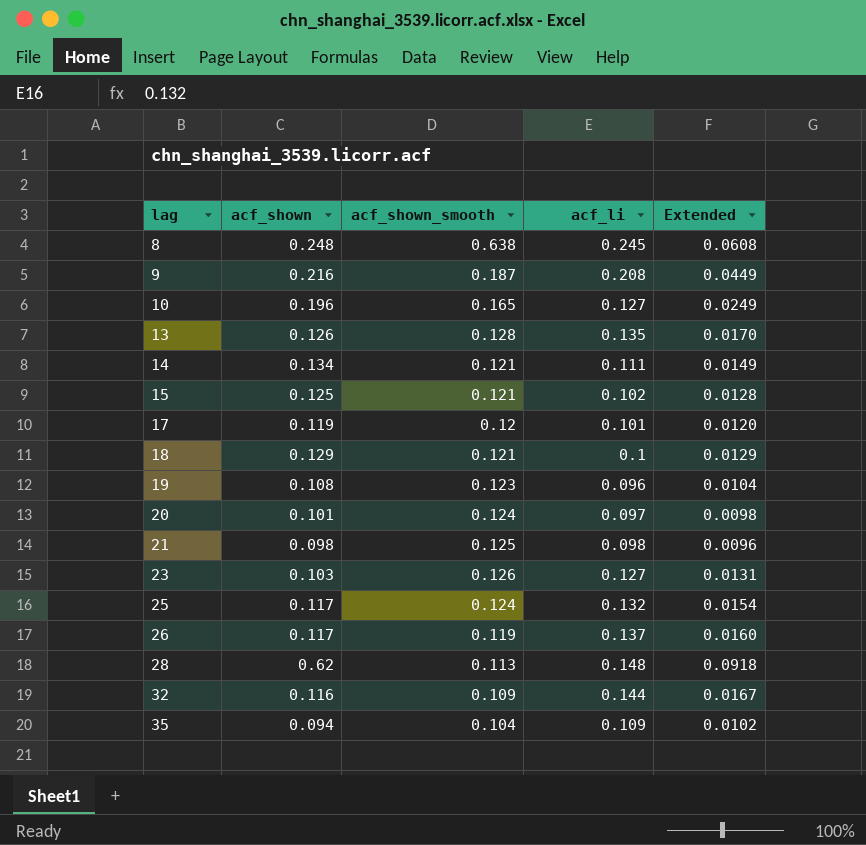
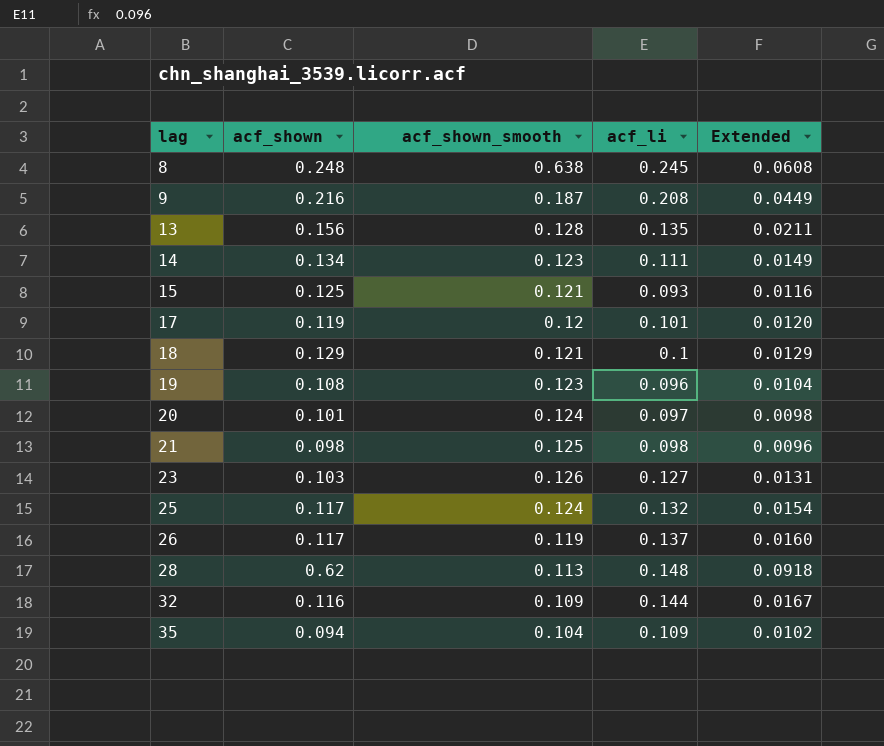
row 10: 0.196 | 0.165 | 0.127 | 0.0249 -> none
13 | acf_shown: 0.126 -> 0.156
13 | Extended: 0.0170 -> 0.0211
14 | acf_shown_smooth: 0.121 -> 0.123
15 | acf_li: 0.102 -> 0.093
15 | Extended: 0.0128 -> 0.0116

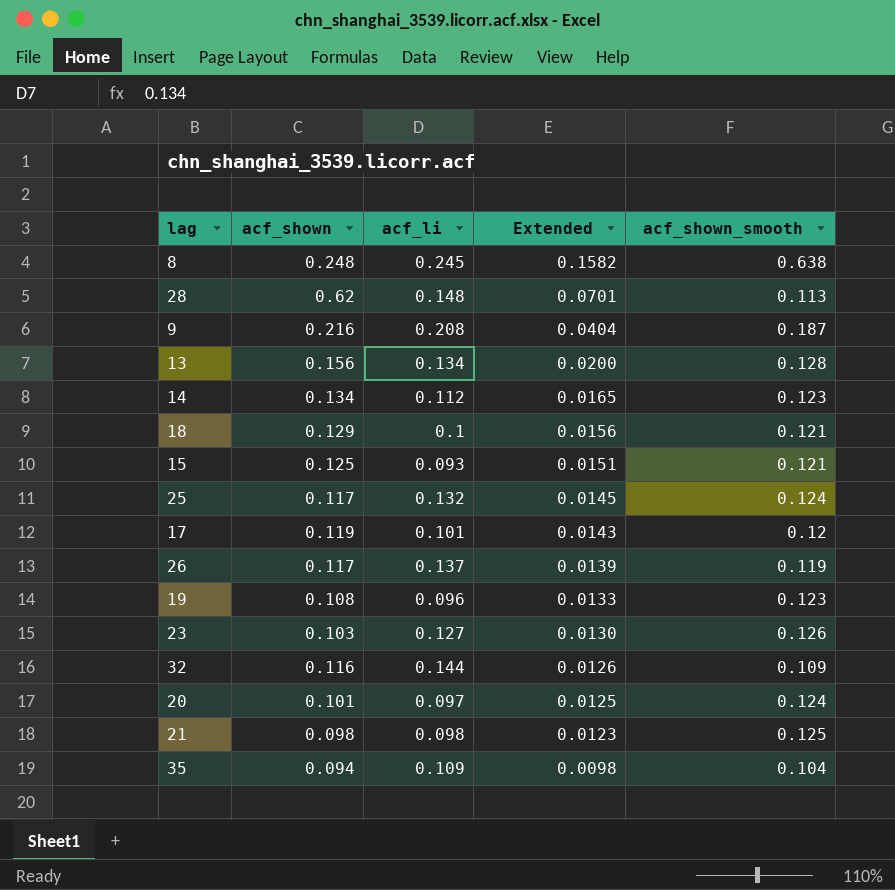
row order: lag ascending -> Extended descending
column Extended | formula: [acf_shown] * [acf_li] -> [acf_shown] * [acf_shown_smooth]
column acf_shown_smooth | position: 3 -> 5
13 | acf_li: 0.135 -> 0.134
14 | acf_li: 0.111 -> 0.112

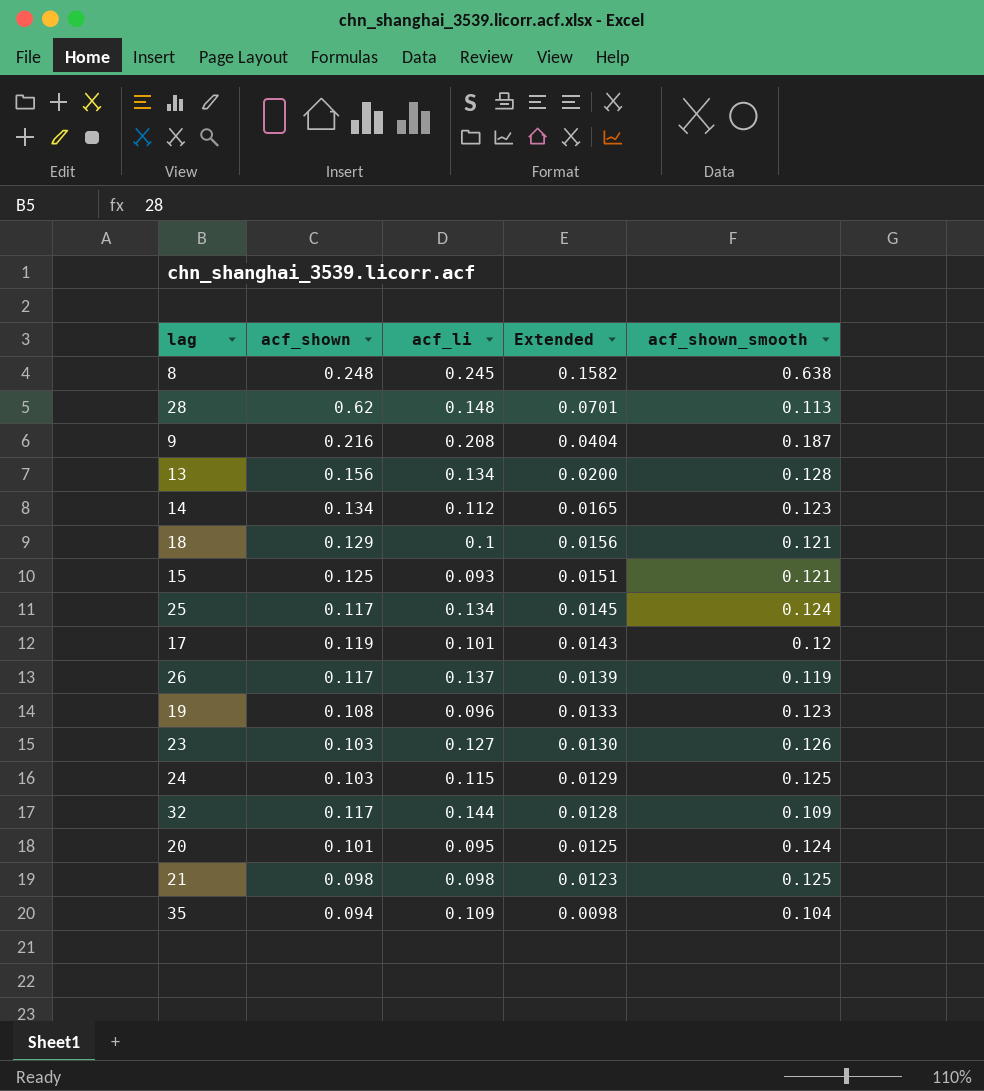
25 | acf_li: 0.132 -> 0.134
row 24: none -> 0.103 | 0.115 | 0.0129 | 0.125
32 | acf_shown: 0.116 -> 0.117
32 | Extended: 0.0126 -> 0.0128
20 | acf_li: 0.097 -> 0.095

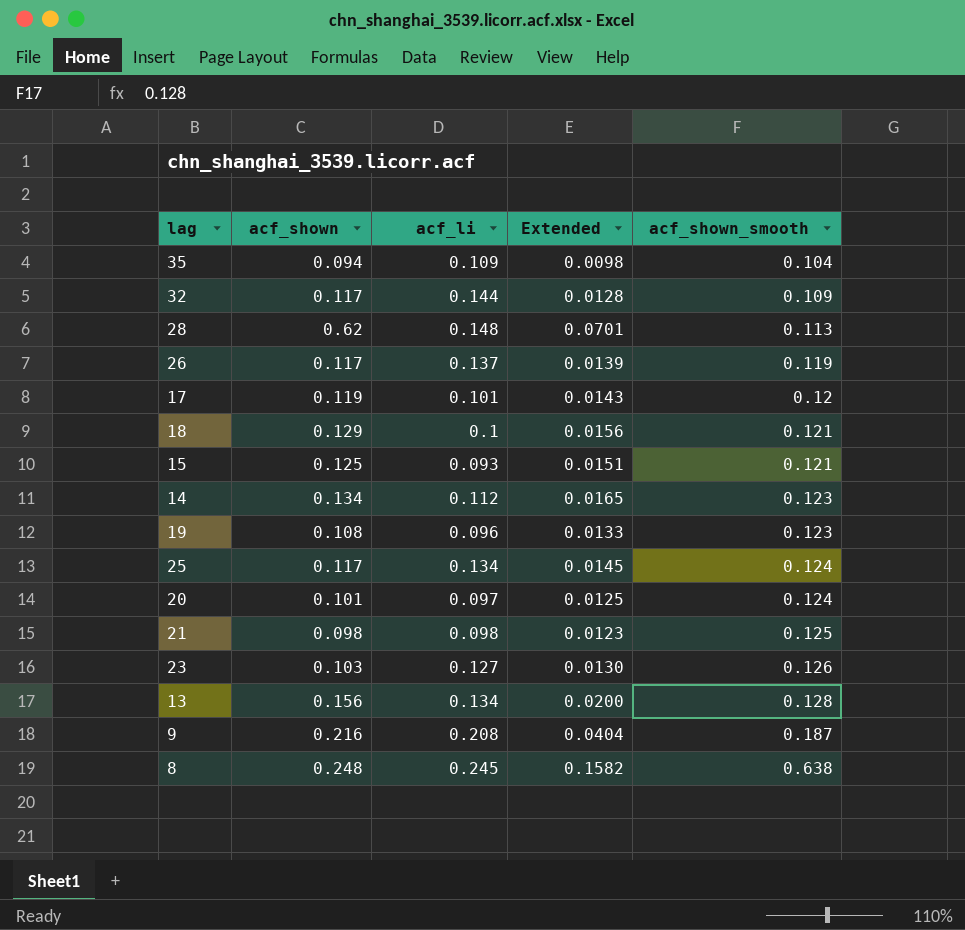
row order: Extended descending -> acf_shown_smooth ascending
row 24: 0.103 | 0.115 | 0.0129 | 0.125 -> none
20 | acf_li: 0.095 -> 0.097

